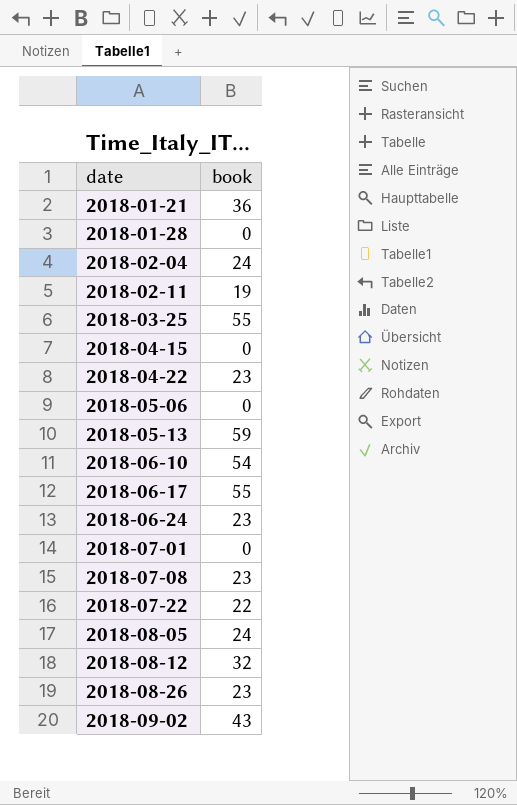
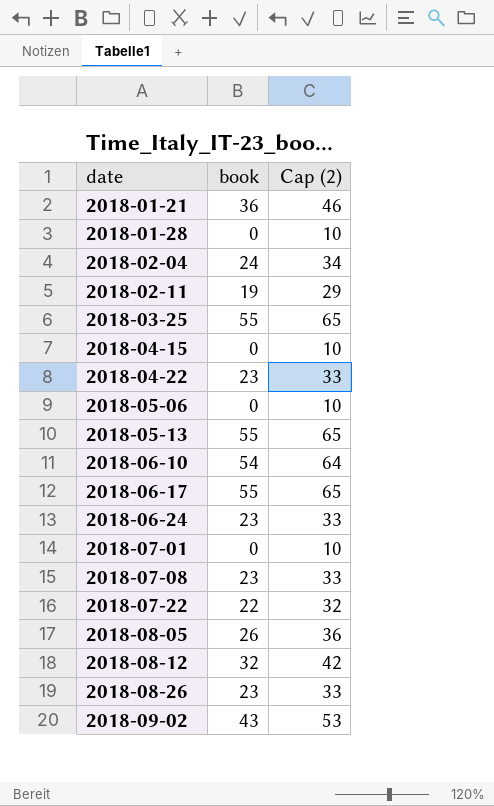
column Cap (2) | formula: none -> [book] + 10
2018-05-13 | book: 59 -> 55
2018-08-05 | book: 24 -> 26

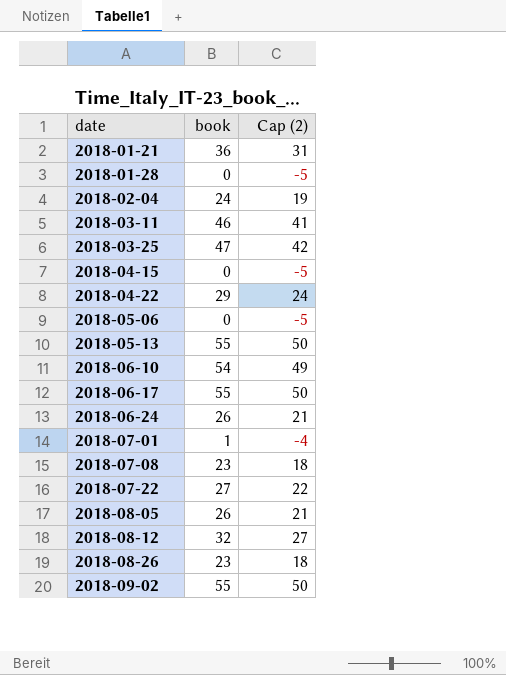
column Cap (2) | formula: [book] + 10 -> [book] - 5
row 2018-02-11: 19 | 29 -> none
row 2018-03-11: none -> 46 | 41
2018-03-25 | book: 55 -> 47
2018-04-22 | book: 23 -> 29
2018-06-24 | book: 23 -> 26
2018-07-01 | book: 0 -> 1
2018-07-22 | book: 22 -> 27
2018-09-02 | book: 43 -> 55

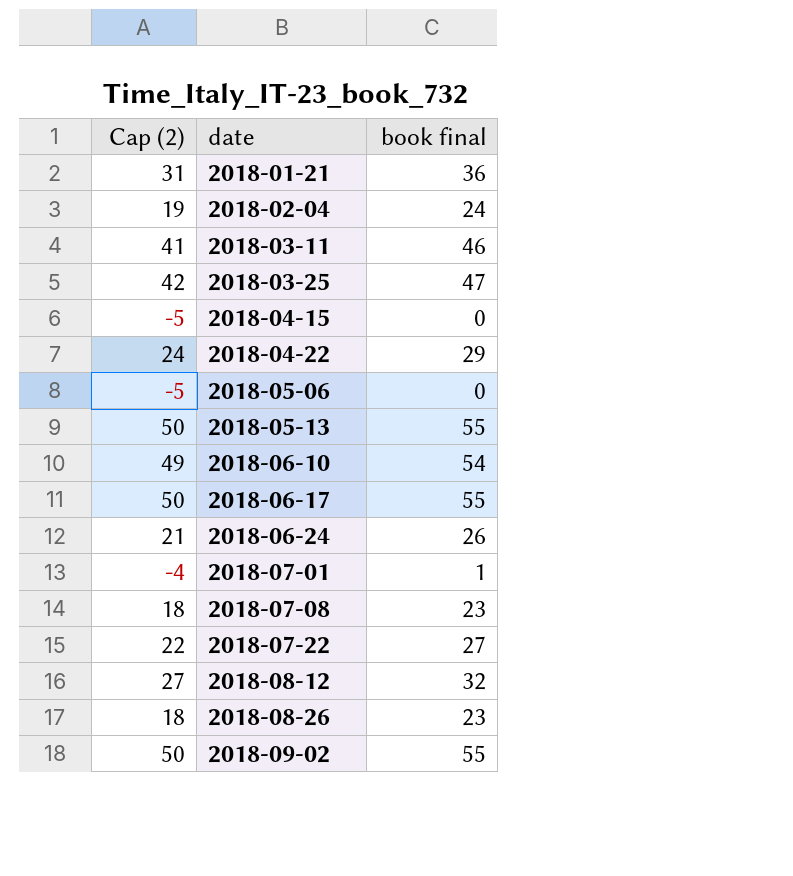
column Cap (2) | position: 3 -> 1
column name: book -> book final
row 2018-01-28: 0 | -5 -> none
row 2018-08-05: 26 | 21 -> none

